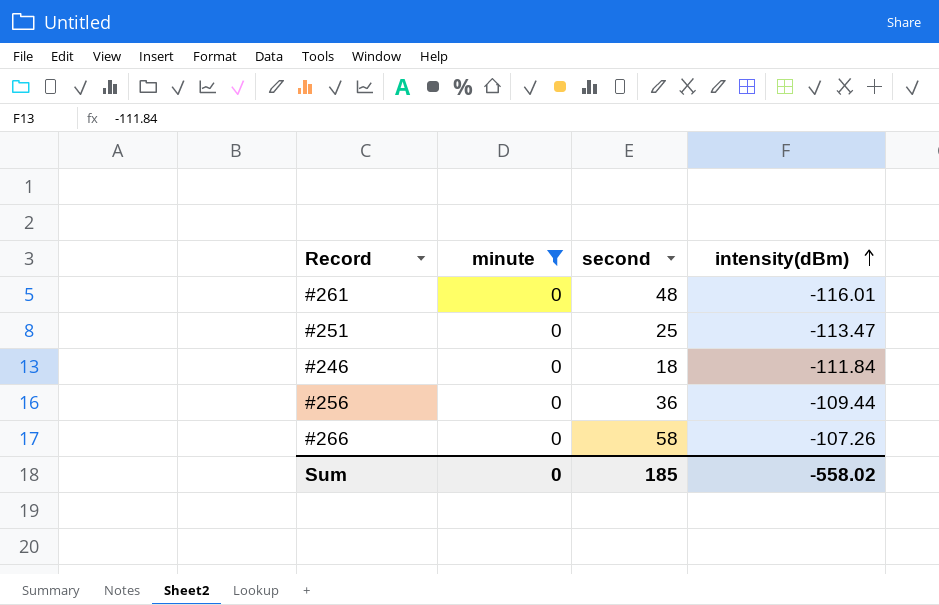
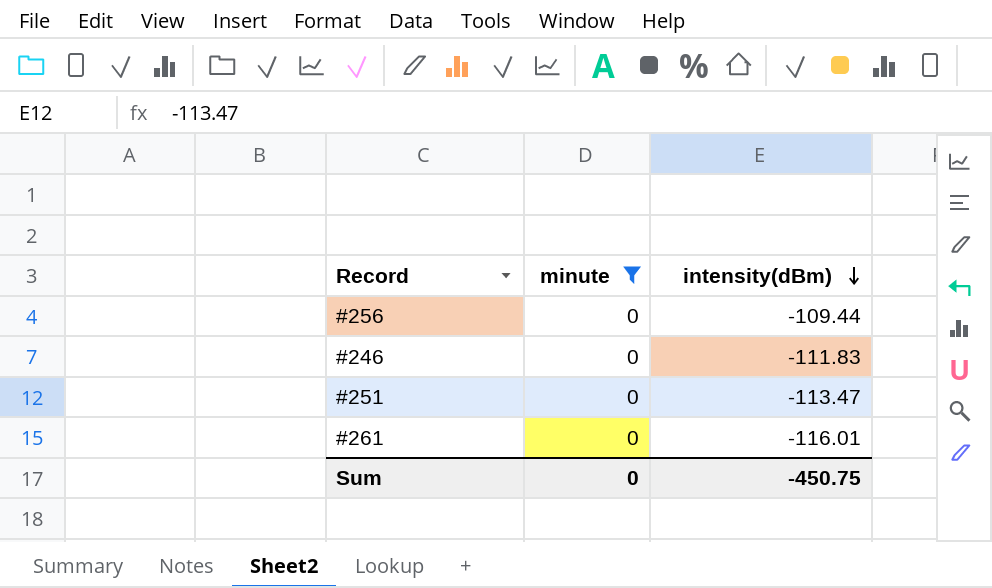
row order: intensity(dBm) ascending -> intensity(dBm) descending
column second | position: 3 -> none
row #266: 0 | 58 | -107.26 -> none
#246 | intensity(dBm): -111.84 -> -111.83
Sum | intensity(dBm): -558.02 -> -450.75

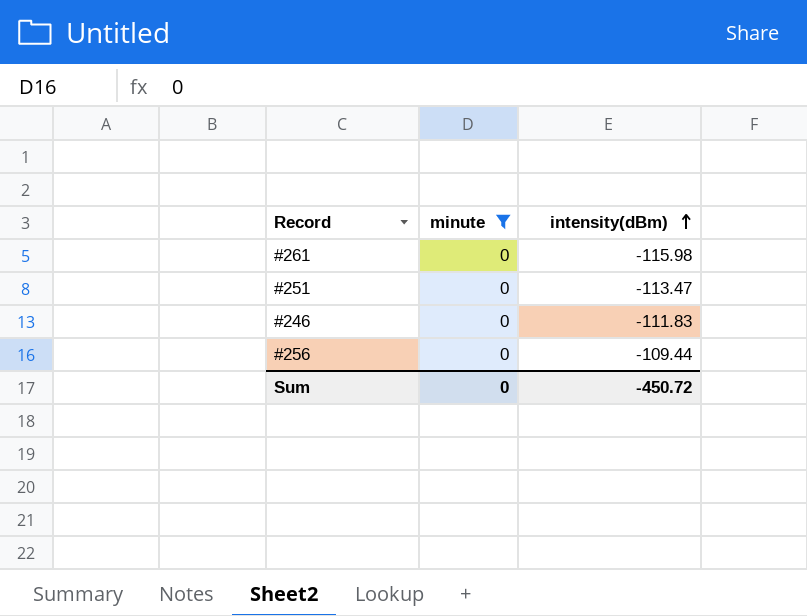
row order: intensity(dBm) descending -> intensity(dBm) ascending
#261 | intensity(dBm): -116.01 -> -115.98
Sum | intensity(dBm): -450.75 -> -450.72

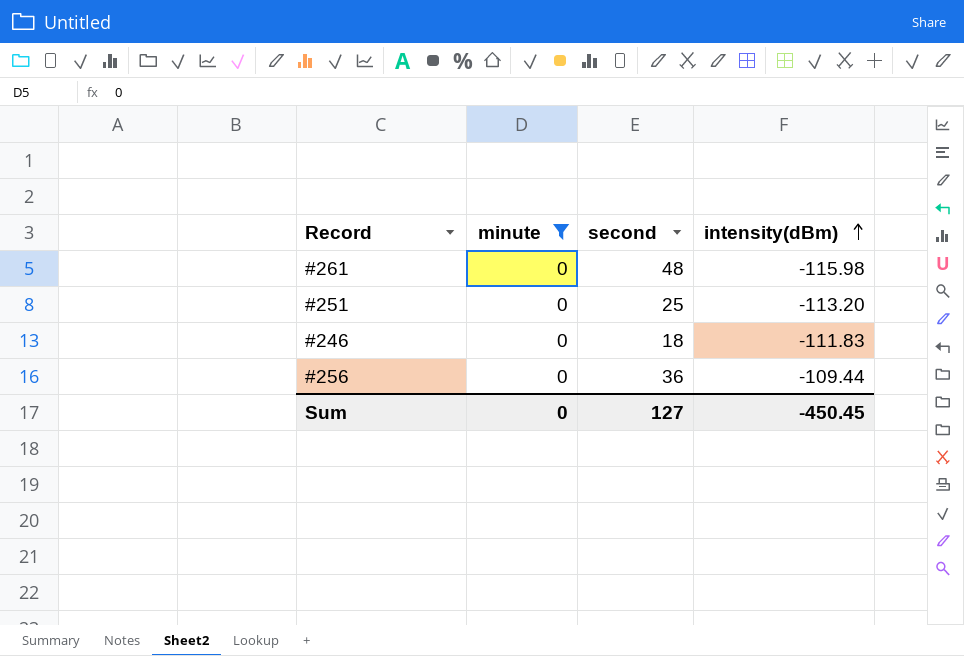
column second | position: none -> 3
#251 | intensity(dBm): -113.47 -> -113.20
Sum | intensity(dBm): -450.72 -> -450.45

